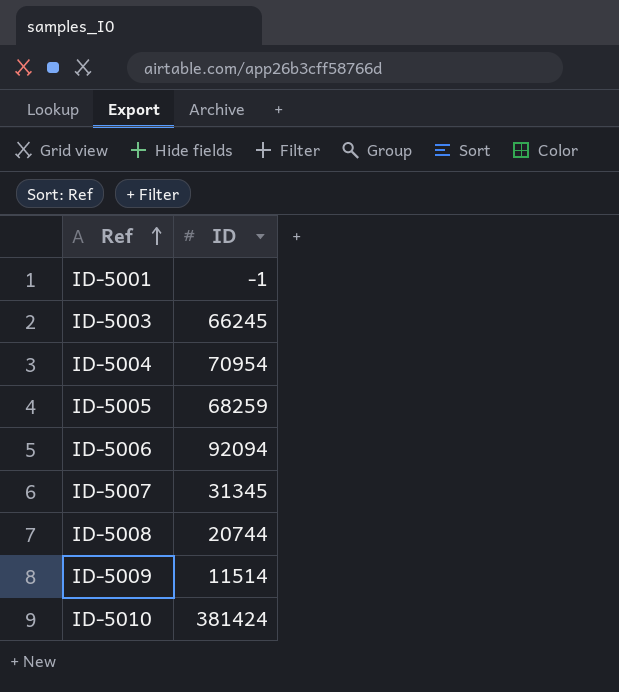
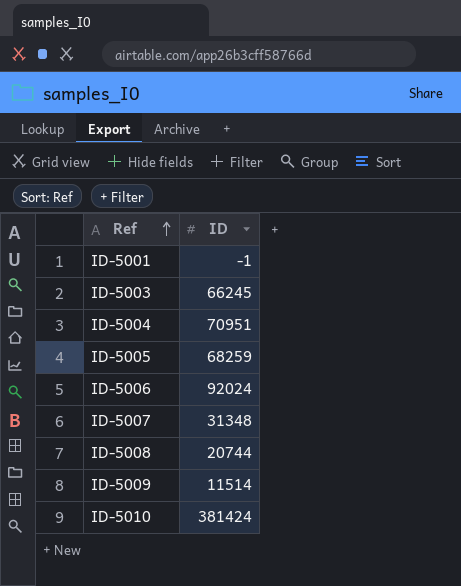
ID-5004 | ID: 70954 -> 70951
ID-5006 | ID: 92094 -> 92024
ID-5007 | ID: 31345 -> 31348

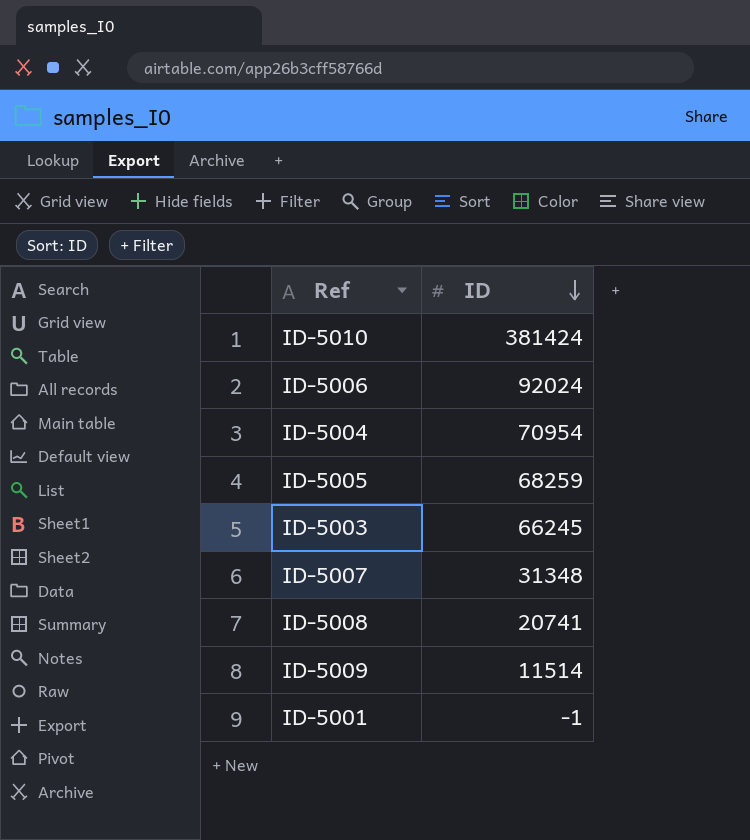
row order: Ref ascending -> ID descending
ID-5004 | ID: 70951 -> 70954
ID-5008 | ID: 20744 -> 20741

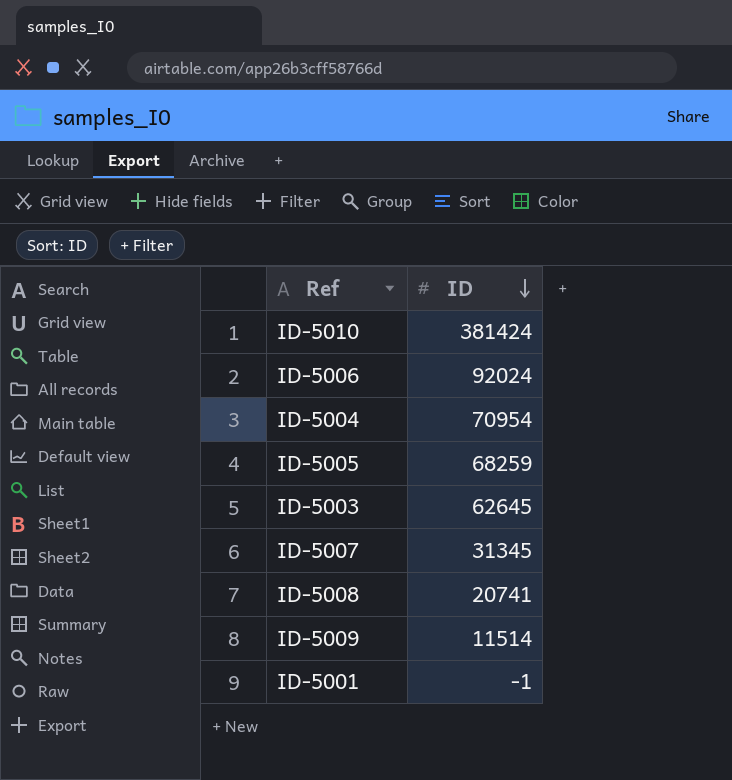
ID-5003 | ID: 66245 -> 62645
ID-5007 | ID: 31348 -> 31345

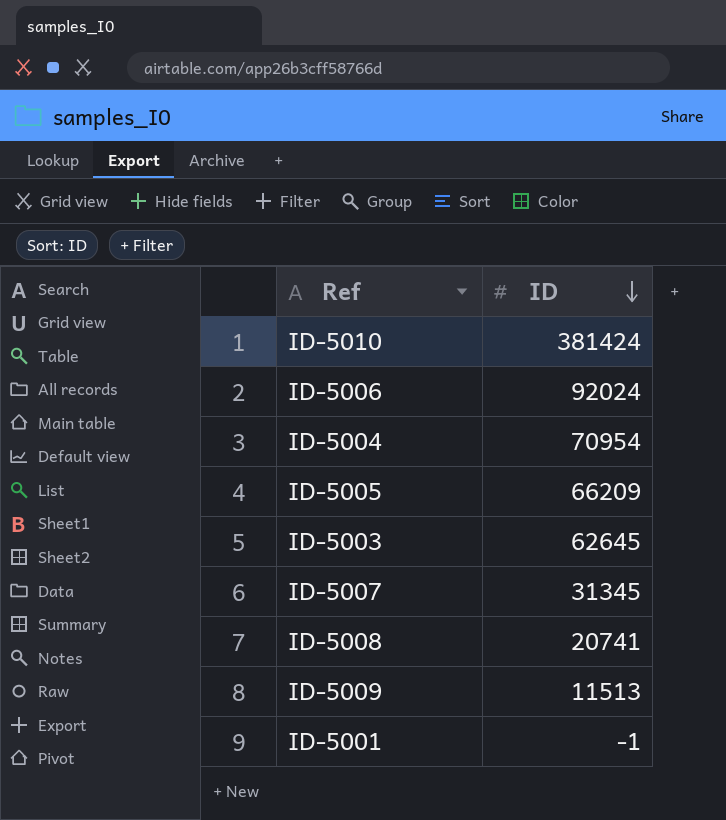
ID-5005 | ID: 68259 -> 66209
ID-5009 | ID: 11514 -> 11513

